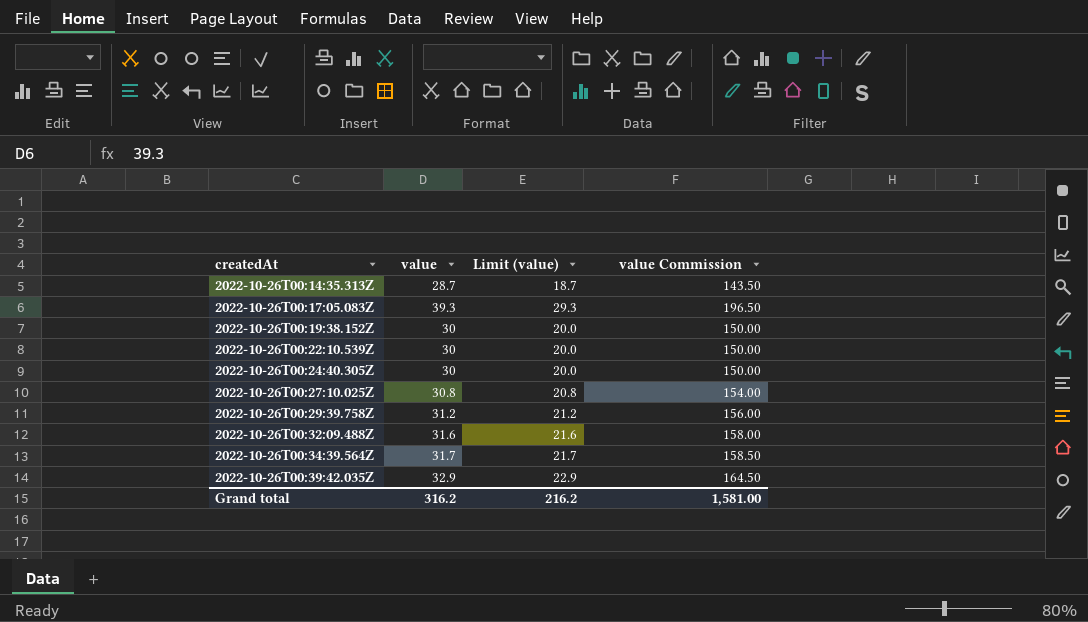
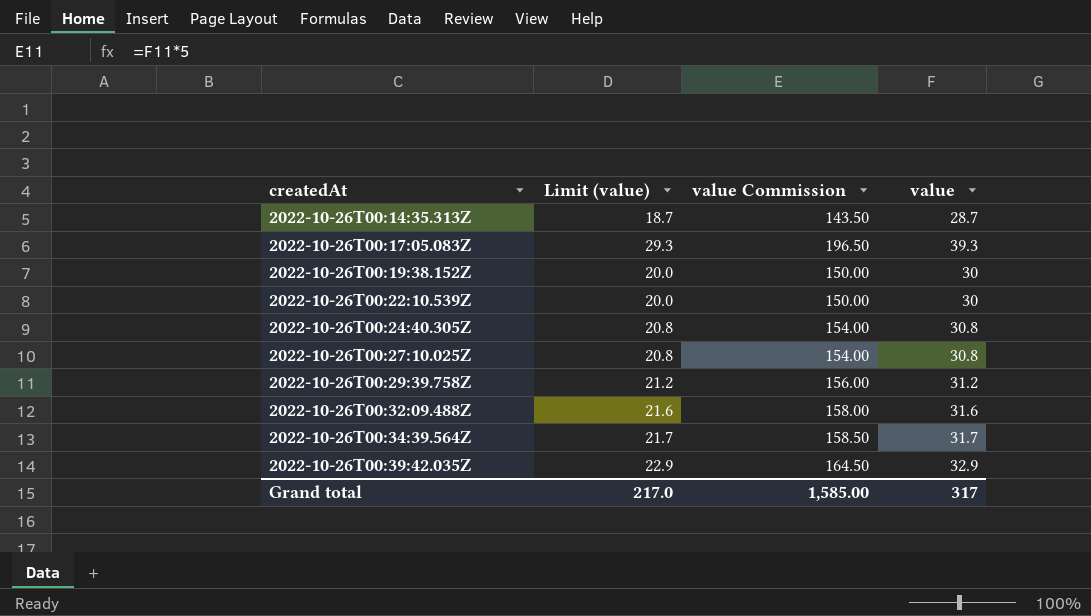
column value | position: 2 -> 4
2022-10-26T00:24:40.305Z | Limit (value): 20.0 -> 20.8
2022-10-26T00:24:40.305Z | value Commission: 150.00 -> 154.00
2022-10-26T00:24:40.305Z | value: 30 -> 30.8
Grand total | Limit (value): 216.2 -> 217.0
Grand total | value Commission: 1,581.00 -> 1,585.00
Grand total | value: 316.2 -> 317

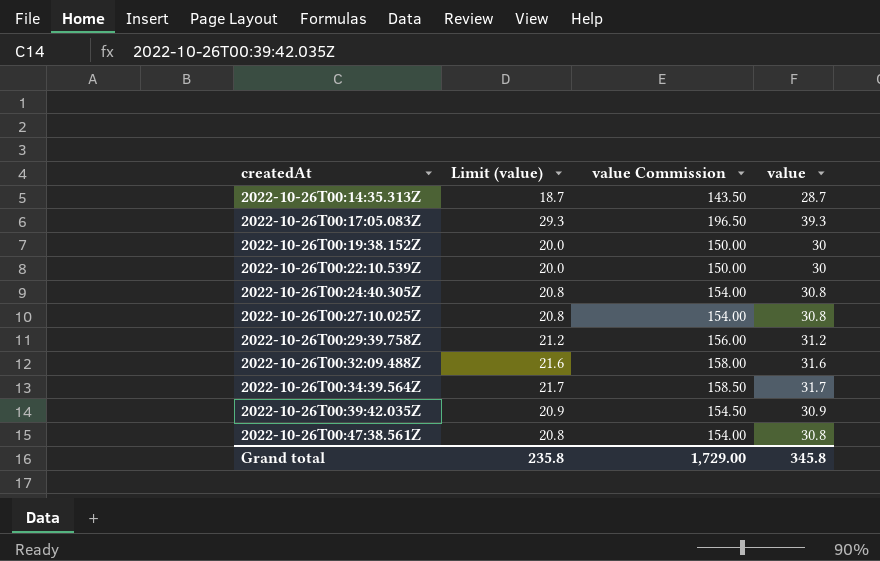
2022-10-26T00:39:42.035Z | Limit (value): 22.9 -> 20.9
2022-10-26T00:39:42.035Z | value Commission: 164.50 -> 154.50
2022-10-26T00:39:42.035Z | value: 32.9 -> 30.9
row 2022-10-26T00:47:38.561Z: none -> 20.8 | 154.00 | 30.8
Grand total | Limit (value): 217.0 -> 235.8
Grand total | value Commission: 1,585.00 -> 1,729.00
Grand total | value: 317 -> 345.8

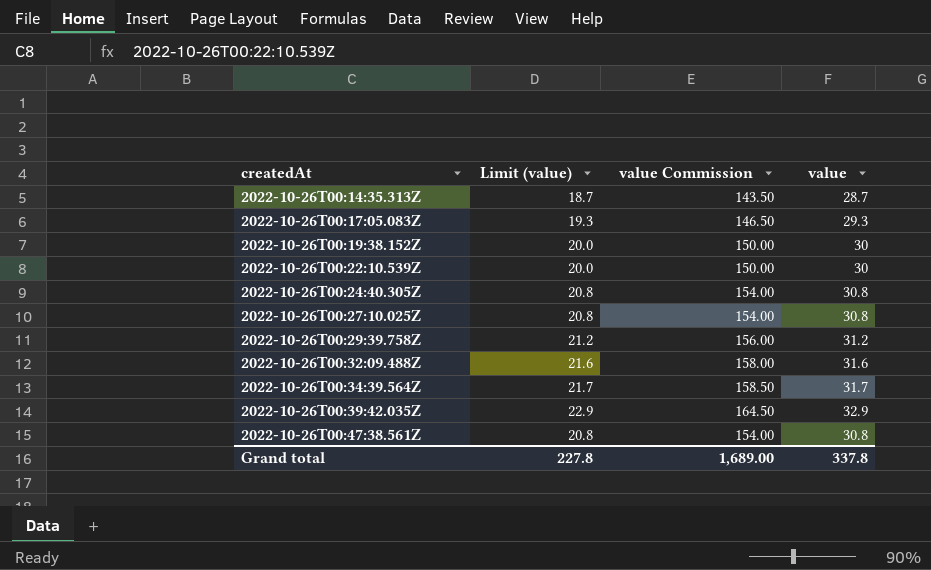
2022-10-26T00:17:05.083Z | Limit (value): 29.3 -> 19.3
2022-10-26T00:17:05.083Z | value Commission: 196.50 -> 146.50
2022-10-26T00:17:05.083Z | value: 39.3 -> 29.3
2022-10-26T00:39:42.035Z | Limit (value): 20.9 -> 22.9
2022-10-26T00:39:42.035Z | value Commission: 154.50 -> 164.50
2022-10-26T00:39:42.035Z | value: 30.9 -> 32.9
Grand total | Limit (value): 235.8 -> 227.8
Grand total | value Commission: 1,729.00 -> 1,689.00
Grand total | value: 345.8 -> 337.8

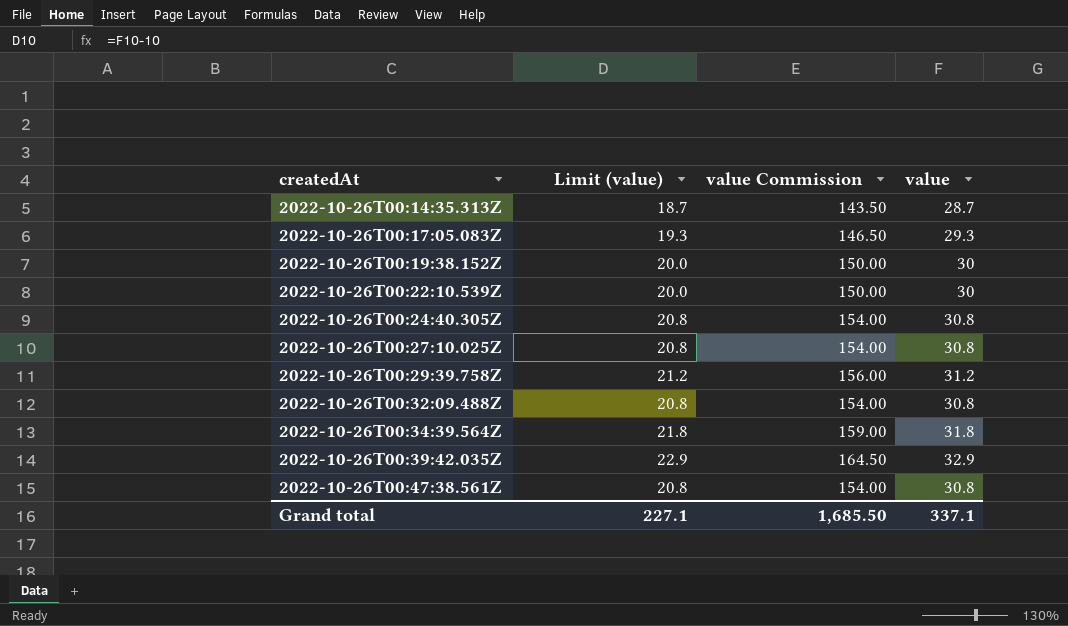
2022-10-26T00:32:09.488Z | Limit (value): 21.6 -> 20.8
2022-10-26T00:32:09.488Z | value Commission: 158.00 -> 154.00
2022-10-26T00:32:09.488Z | value: 31.6 -> 30.8
2022-10-26T00:34:39.564Z | Limit (value): 21.7 -> 21.8
2022-10-26T00:34:39.564Z | value Commission: 158.50 -> 159.00
2022-10-26T00:34:39.564Z | value: 31.7 -> 31.8
Grand total | Limit (value): 227.8 -> 227.1
Grand total | value Commission: 1,689.00 -> 1,685.50
Grand total | value: 337.8 -> 337.1

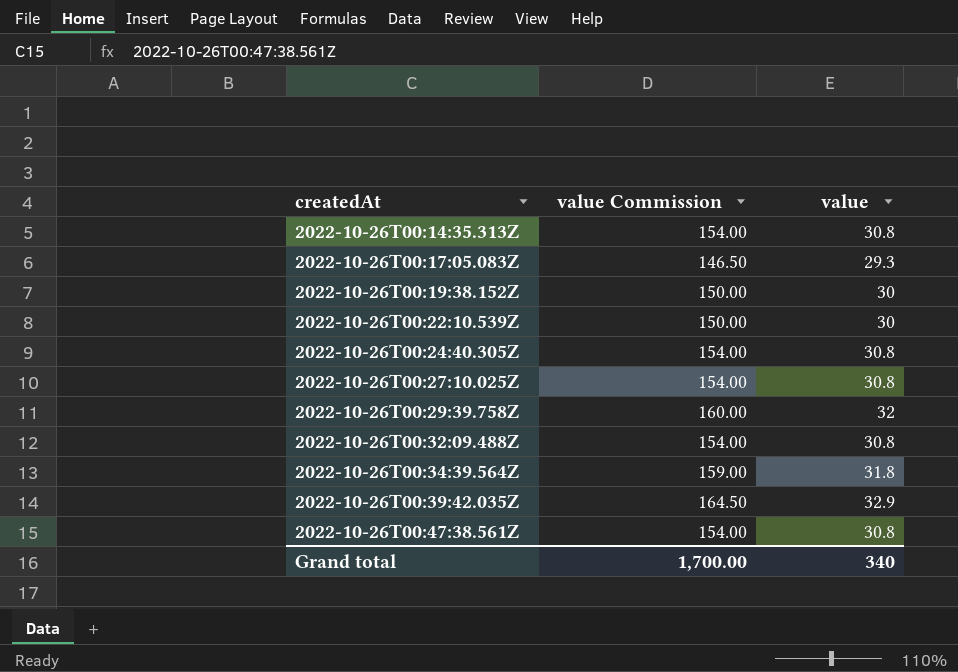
column Limit (value) | formula: [value] - 10 -> none
2022-10-26T00:14:35.313Z | value Commission: 143.50 -> 154.00
2022-10-26T00:14:35.313Z | value: 28.7 -> 30.8
2022-10-26T00:29:39.758Z | value Commission: 156.00 -> 160.00
2022-10-26T00:29:39.758Z | value: 31.2 -> 32
Grand total | value Commission: 1,685.50 -> 1,700.00
Grand total | value: 337.1 -> 340

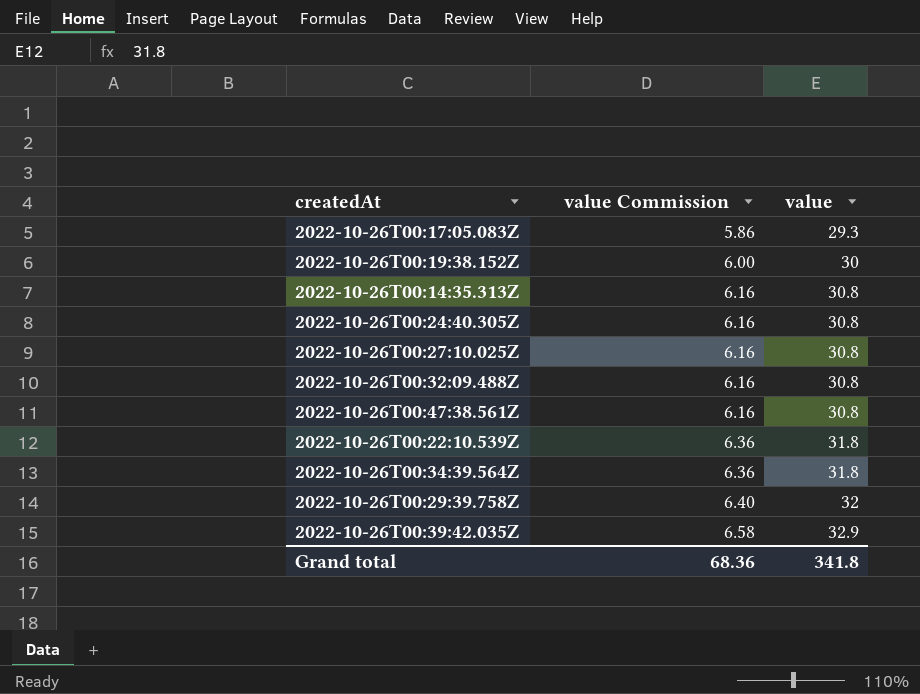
row order: createdAt ascending -> value Commission ascending
column value Commission | formula: [value] * 5 -> [value] * 0.2
2022-10-26T00:22:10.539Z | value: 30 -> 31.8
Grand total | value Commission: 1,700.00 -> 68.36
Grand total | value: 340 -> 341.8

